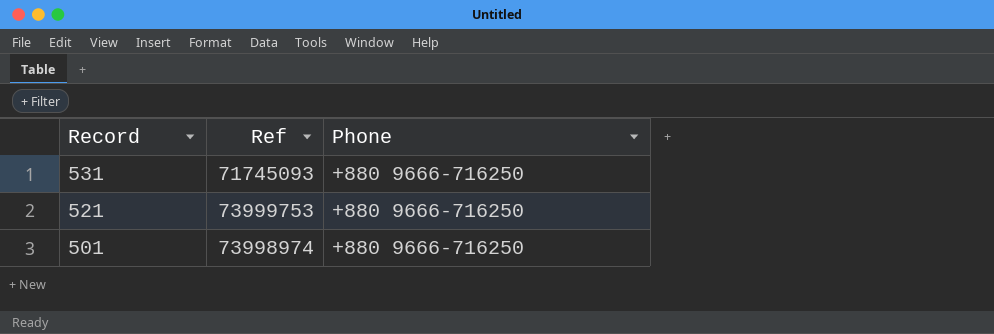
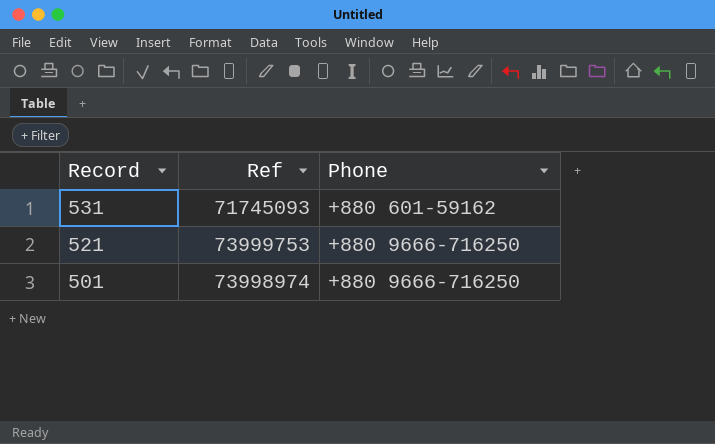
531 | Phone: +880 9666-716250 -> +880 601-59162

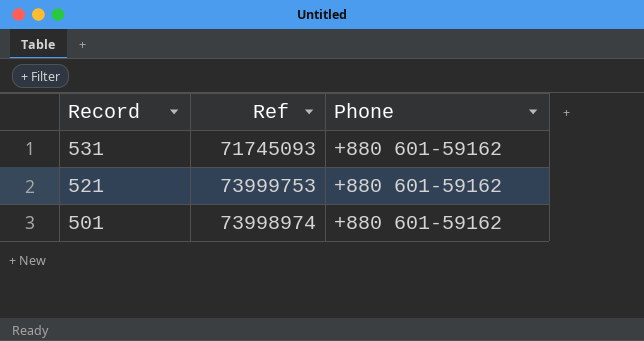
521 | Phone: +880 9666-716250 -> +880 601-59162
501 | Phone: +880 9666-716250 -> +880 601-59162

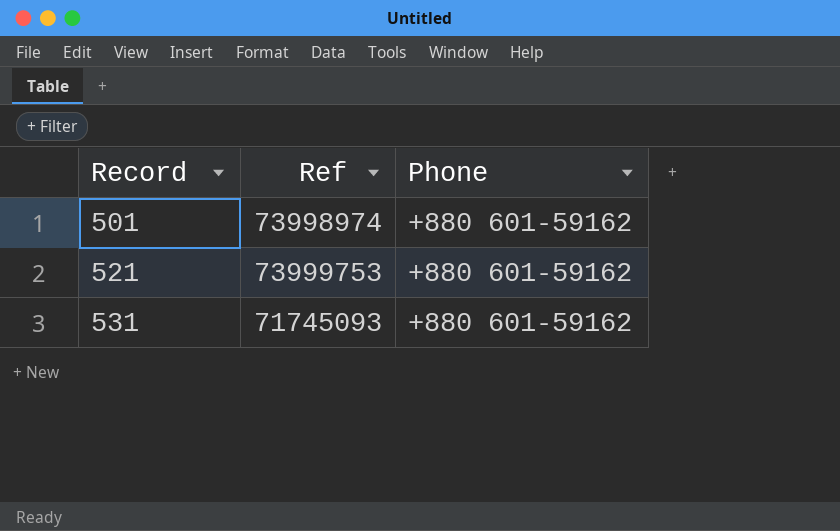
row order: Record descending -> Record ascending

